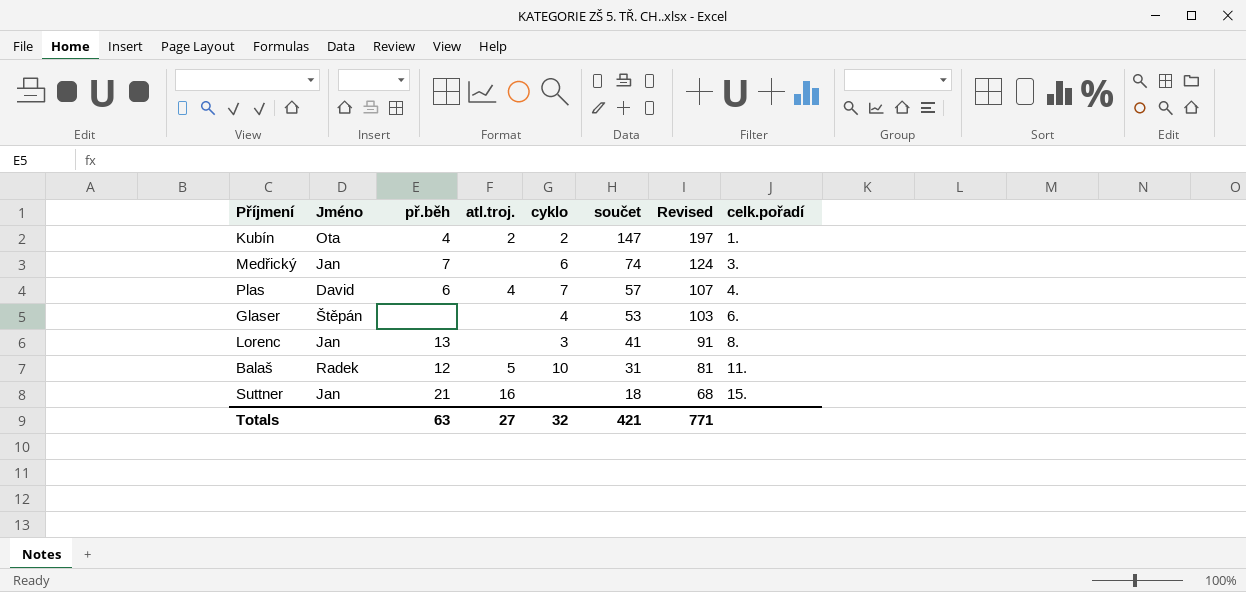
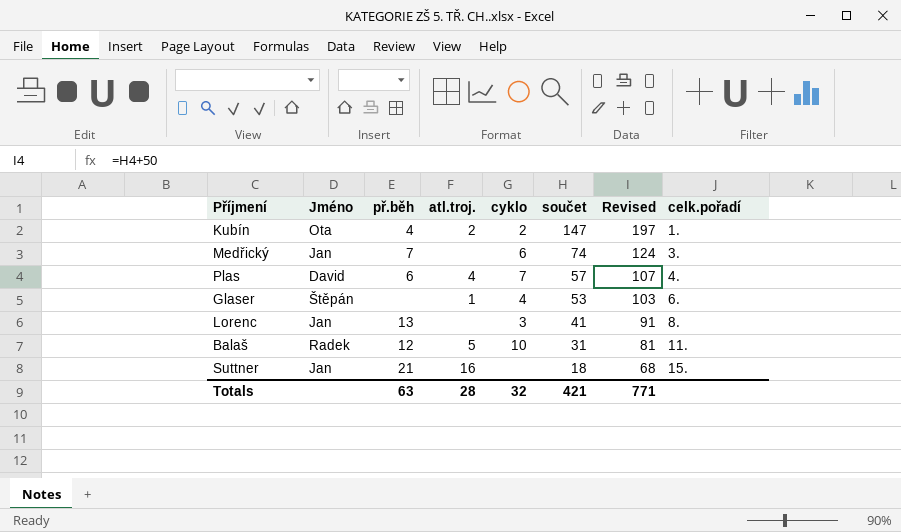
Glaser | atl.troj.: none -> 1
Totals | atl.troj.: 27 -> 28

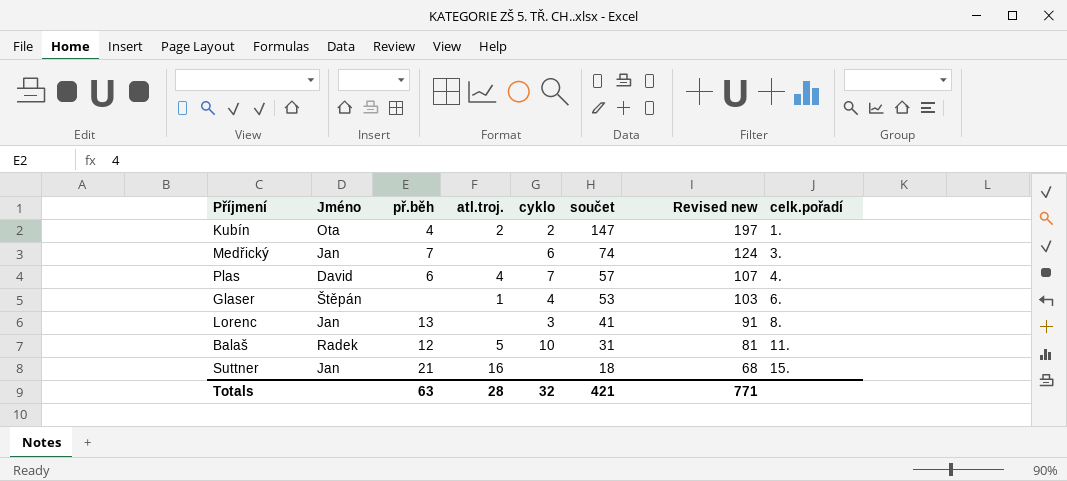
column name: Revised -> Revised new

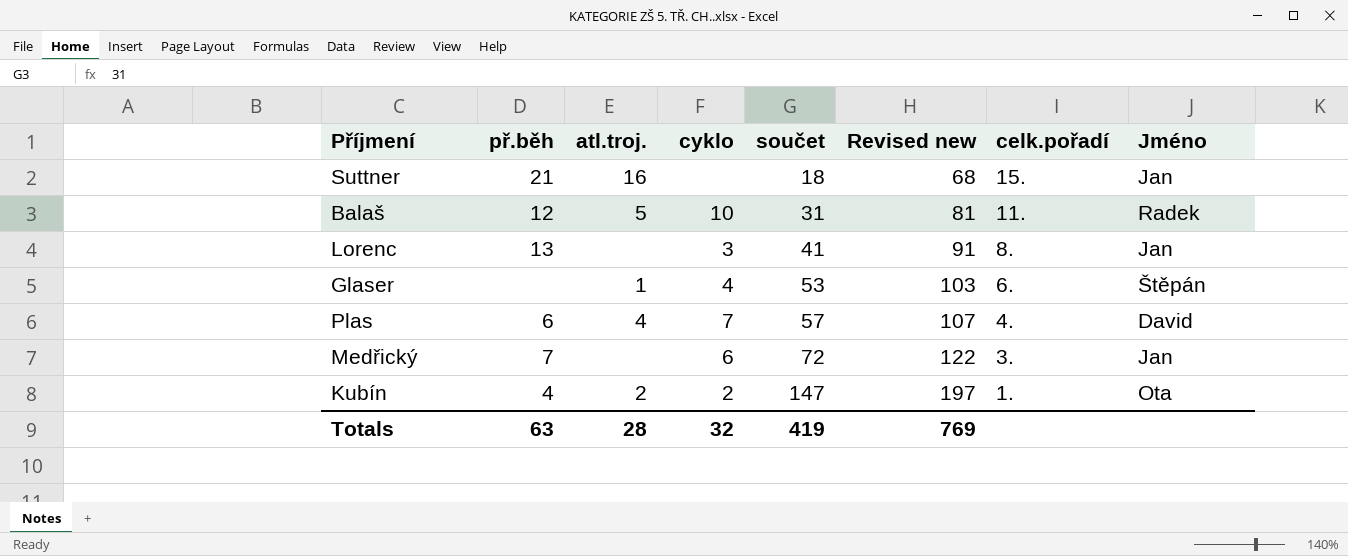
row order: součet descending -> součet ascending
column Jméno | position: 2 -> 8
Medřický | součet: 74 -> 72
Medřický | Revised new: 124 -> 122
Totals | součet: 421 -> 419
Totals | Revised new: 771 -> 769

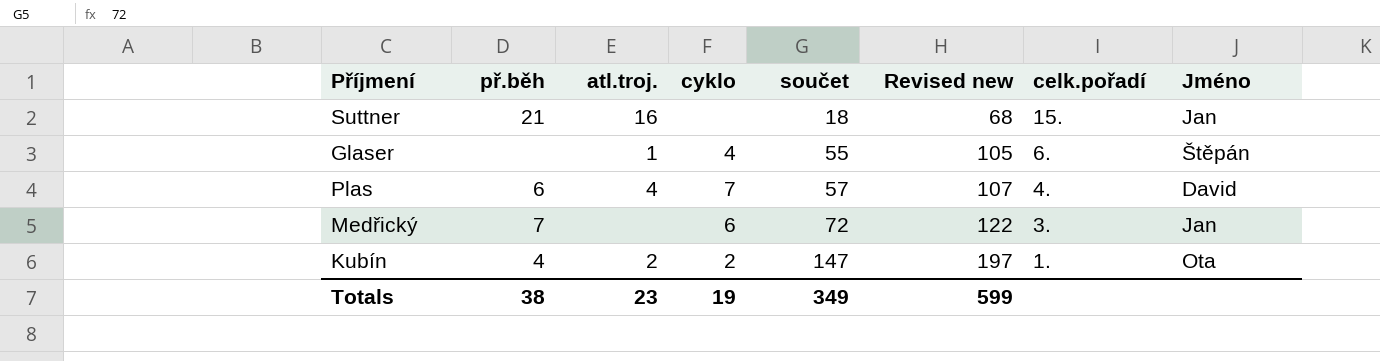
row Balaš: 12 | 5 | 10 | 31 | 81 | 11. | Radek -> none
row Lorenc: 13 | none | 3 | 41 | 91 | 8. | Jan -> none
Glaser | součet: 53 -> 55
Glaser | Revised new: 103 -> 105
Totals | př.běh: 63 -> 38
Totals | atl.troj.: 28 -> 23
Totals | cyklo: 32 -> 19
Totals | součet: 419 -> 349
Totals | Revised new: 769 -> 599

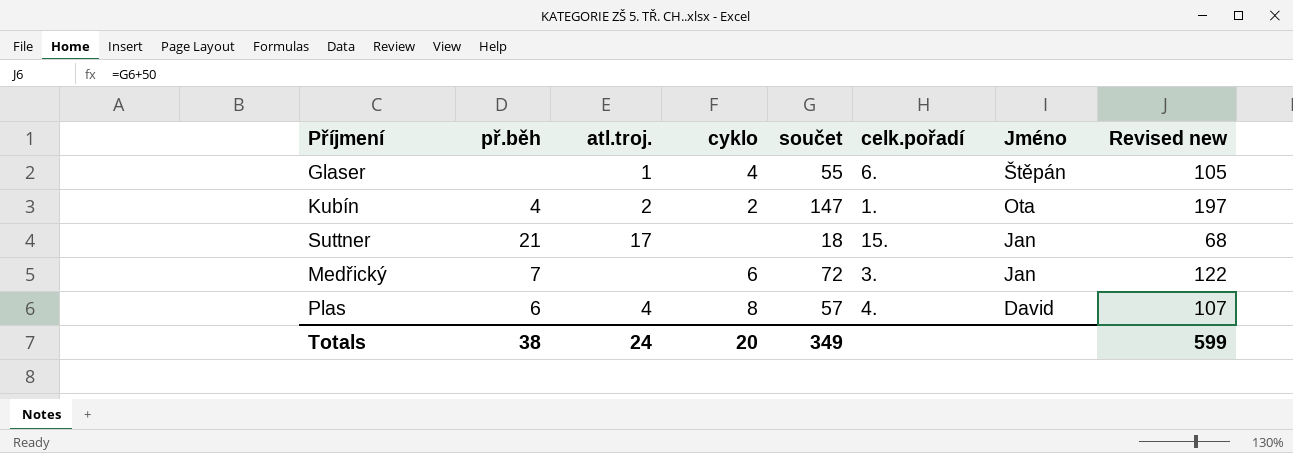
row order: součet ascending -> Jméno descending
column Revised new | position: 6 -> 8
Suttner | atl.troj.: 16 -> 17
Plas | cyklo: 7 -> 8
Totals | atl.troj.: 23 -> 24
Totals | cyklo: 19 -> 20

